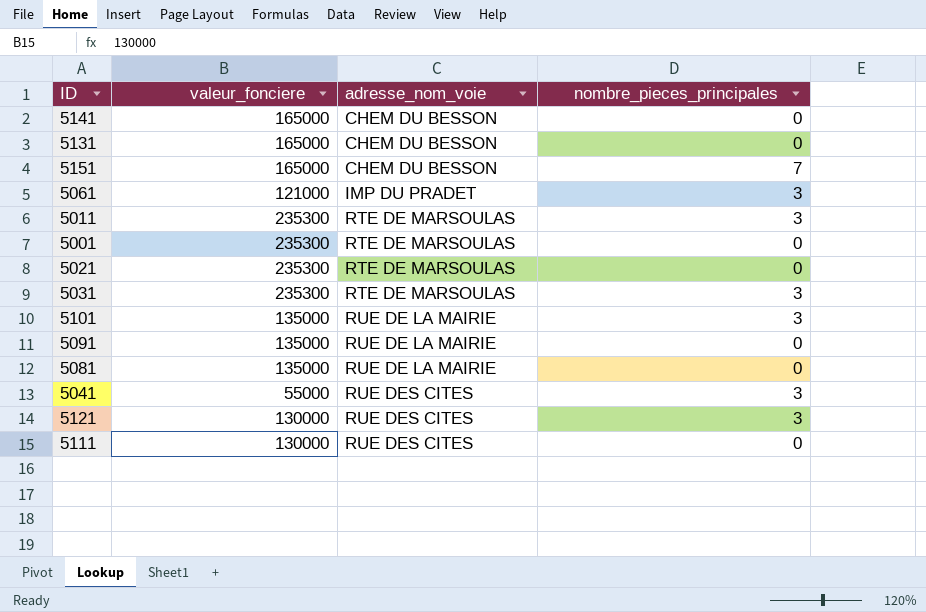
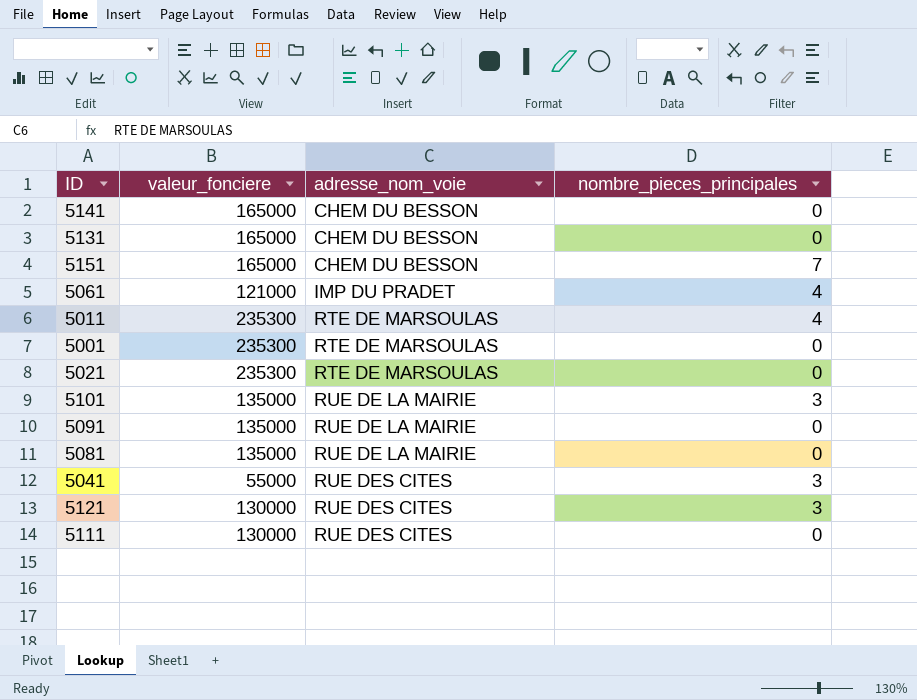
row 5031: 235300 | RTE DE MARSOULAS | 3 -> none
5061 | nombre_pieces_principales: 3 -> 4
5011 | nombre_pieces_principales: 3 -> 4

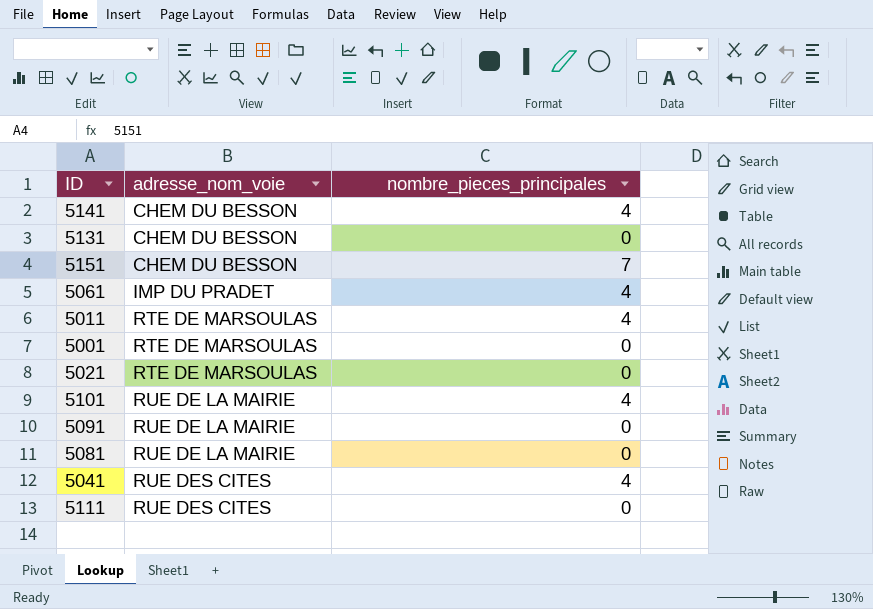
column valeur_fonciere | position: 2 -> none
row 5121: 130000 | RUE DES CITES | 3 -> none
5141 | nombre_pieces_principales: 0 -> 4
5101 | nombre_pieces_principales: 3 -> 4
5041 | nombre_pieces_principales: 3 -> 4

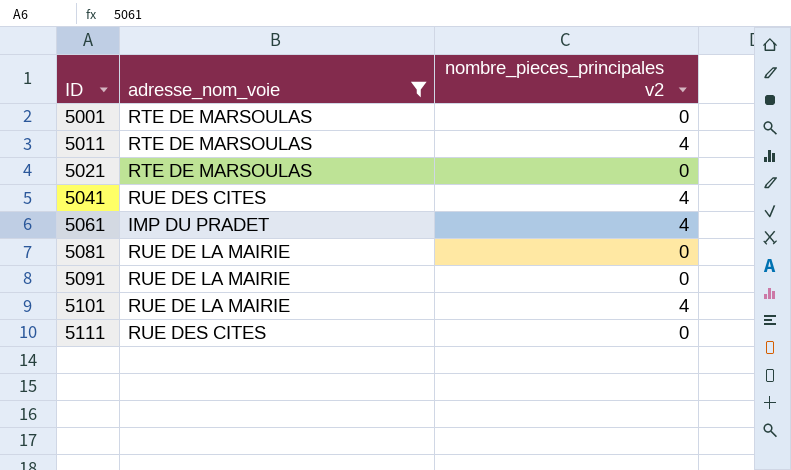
filter: none -> adresse_nom_voie != CHEM DU BESSON
row order: adresse_nom_voie ascending -> ID ascending
column name: nombre_pieces_principales -> nombre_pieces_principales v2

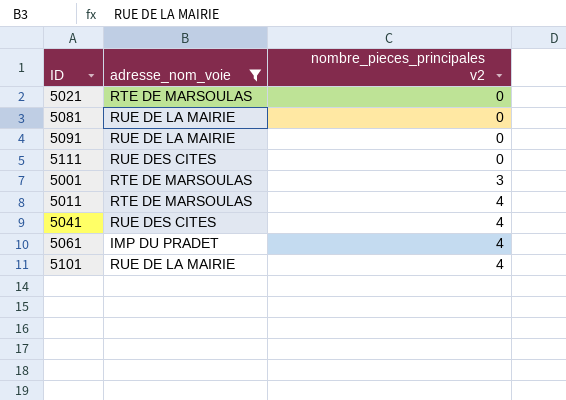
row order: ID ascending -> nombre_pieces_principales v2 ascending
5001 | nombre_pieces_principales v2: 0 -> 3

